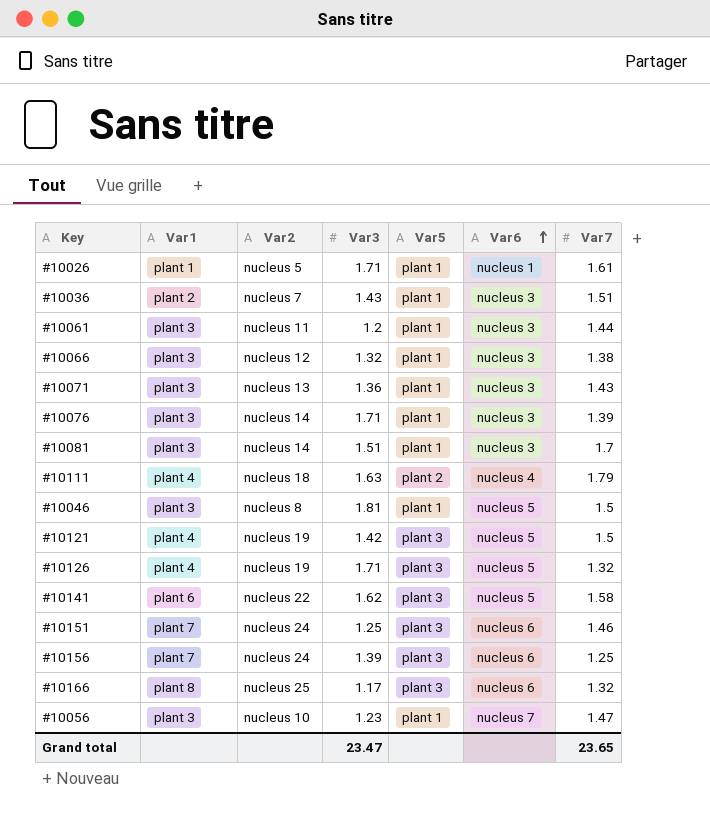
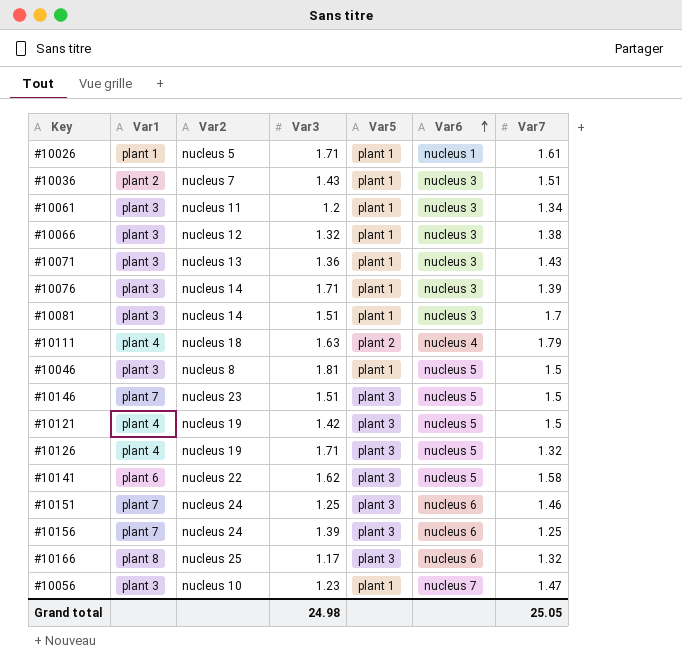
#10061 | Var7: 1.44 -> 1.34
row #10146: none -> plant 7 | nucleus 23 | 1.51 | plant 3 | nucleus 5 | 1.5
Grand total | Var3: 23.47 -> 24.98
Grand total | Var7: 23.65 -> 25.05

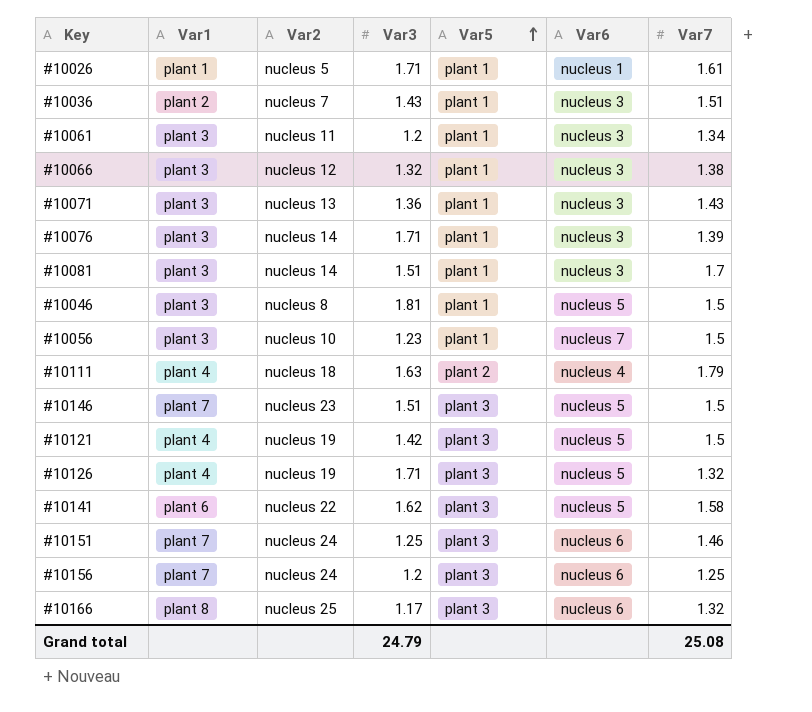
row order: Var6 ascending -> Var5 ascending
#10056 | Var7: 1.47 -> 1.5
#10156 | Var3: 1.39 -> 1.2
Grand total | Var3: 24.98 -> 24.79
Grand total | Var7: 25.05 -> 25.08

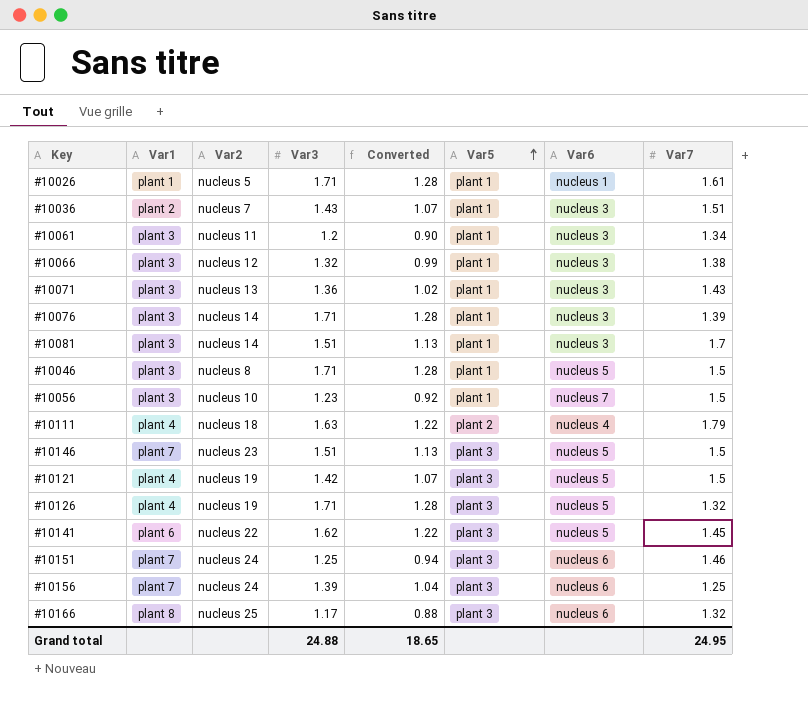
column Converted | formula: none -> [Var3] * 0.75
#10046 | Var3: 1.81 -> 1.71
#10141 | Var7: 1.58 -> 1.45
#10156 | Var3: 1.2 -> 1.39
Grand total | Var3: 24.79 -> 24.88
Grand total | Var7: 25.08 -> 24.95

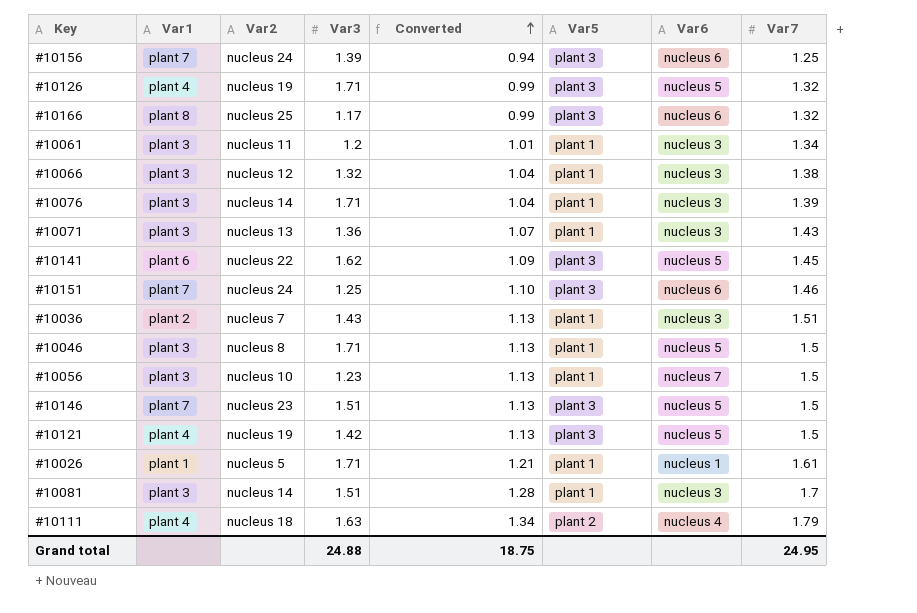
row order: Var5 ascending -> Converted ascending
column Converted | formula: [Var3] * 0.75 -> [Var7] * 0.75
Grand total | Converted: 18.65 -> 18.75

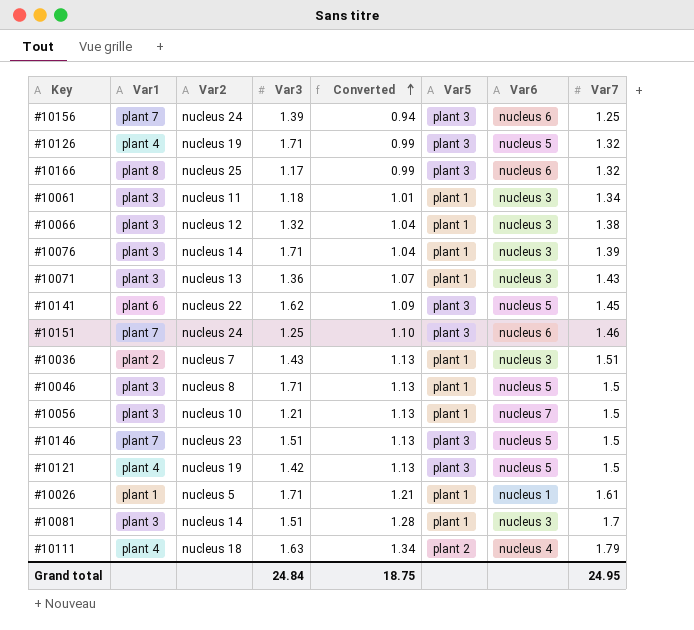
#10061 | Var3: 1.2 -> 1.18
#10056 | Var3: 1.23 -> 1.21
Grand total | Var3: 24.88 -> 24.84

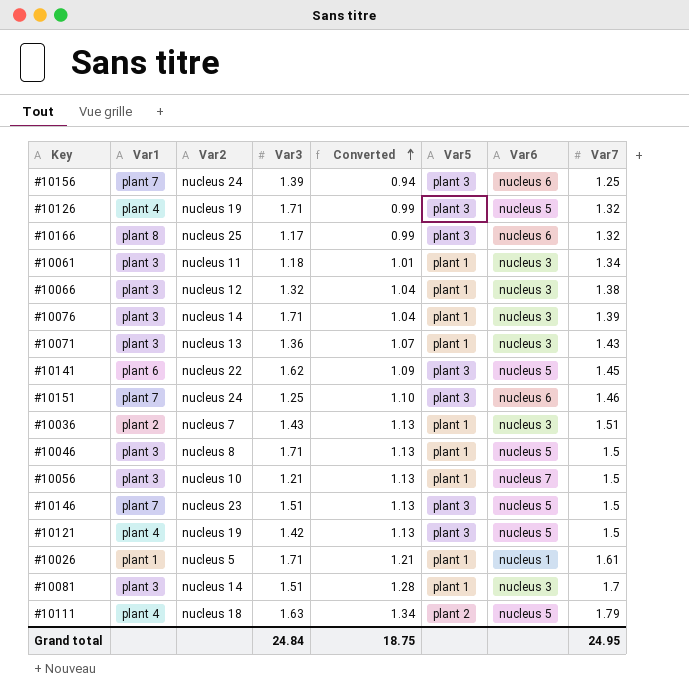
#10111 | Var6: nucleus 4 -> nucleus 5

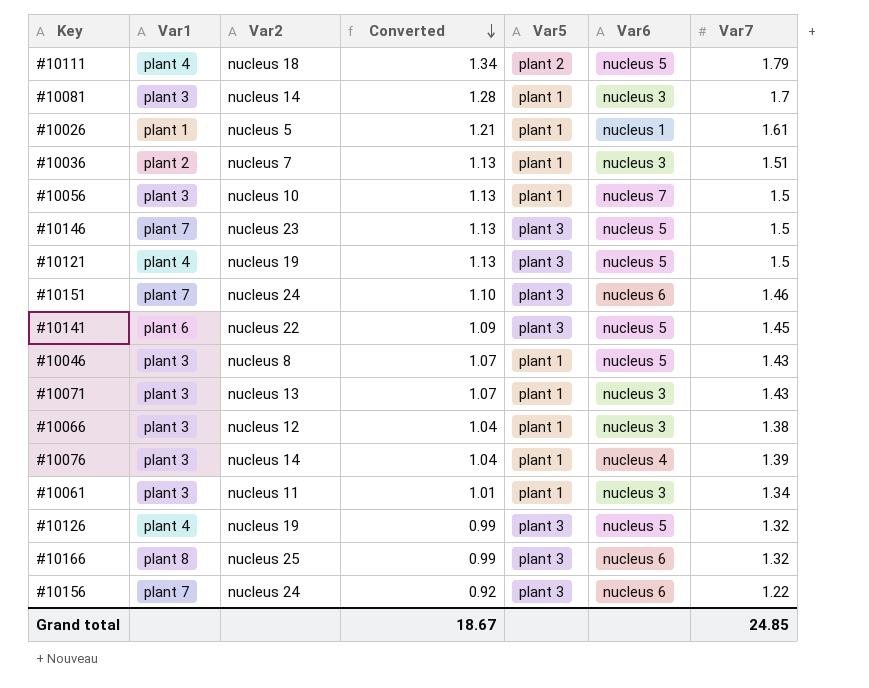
row order: Converted ascending -> Converted descending
column Var3 | position: 4 -> none
#10046 | Converted: 1.13 -> 1.07
#10046 | Var7: 1.5 -> 1.43
#10076 | Var6: nucleus 3 -> nucleus 4
#10156 | Converted: 0.94 -> 0.92
#10156 | Var7: 1.25 -> 1.22
Grand total | Converted: 18.75 -> 18.67
Grand total | Var7: 24.95 -> 24.85

